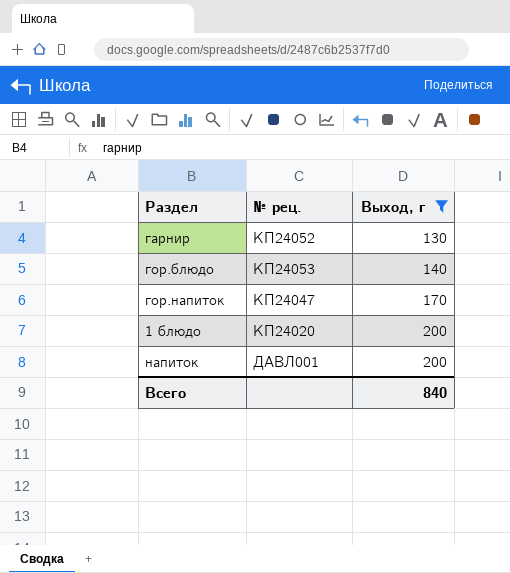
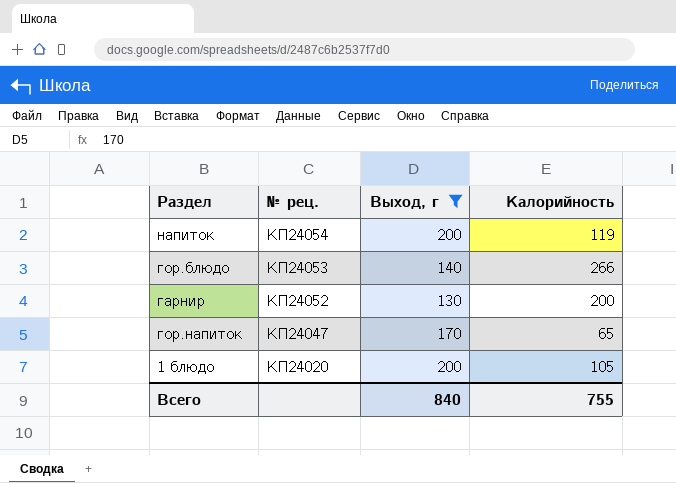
row order: Выход, г ascending -> № рец. descending
column Калорийность | position: none -> 4
напиток | № рец.: ДАВЛ001 -> КП24054

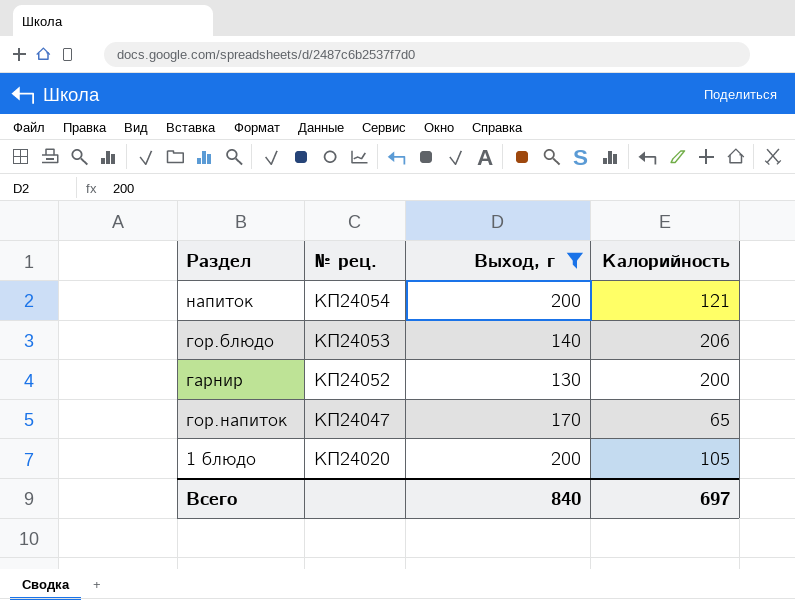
напиток | Калорийность: 119 -> 121
гор.блюдо | Калорийность: 266 -> 206
Всего | Калорийность: 755 -> 697

